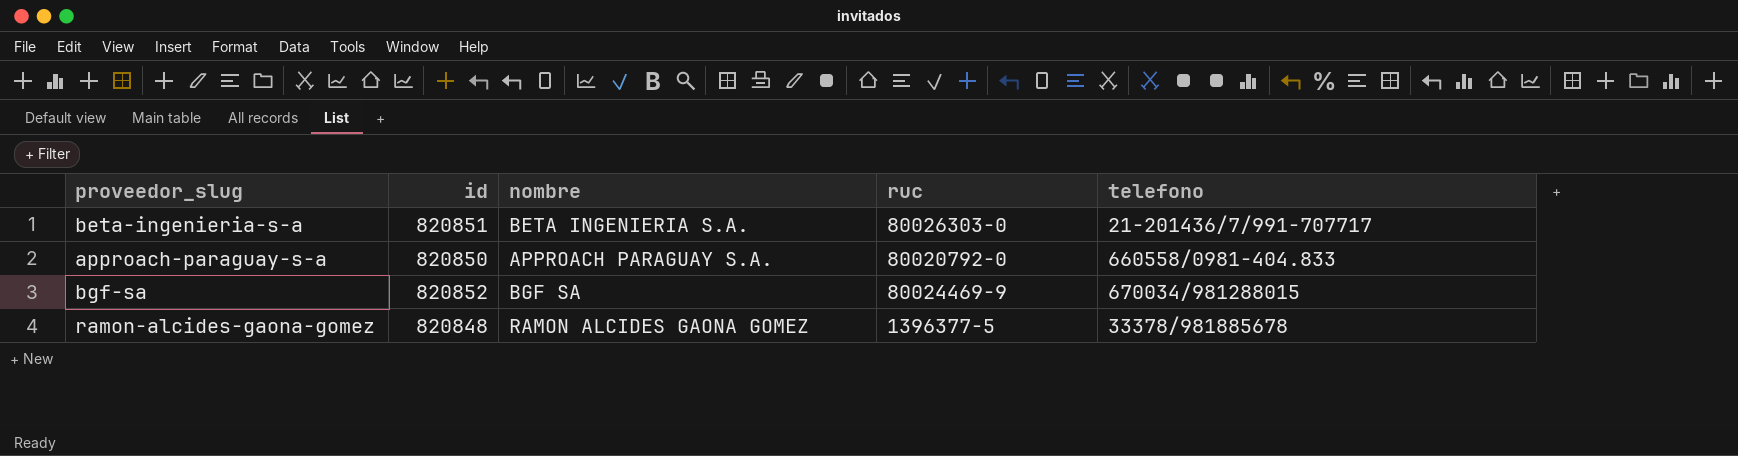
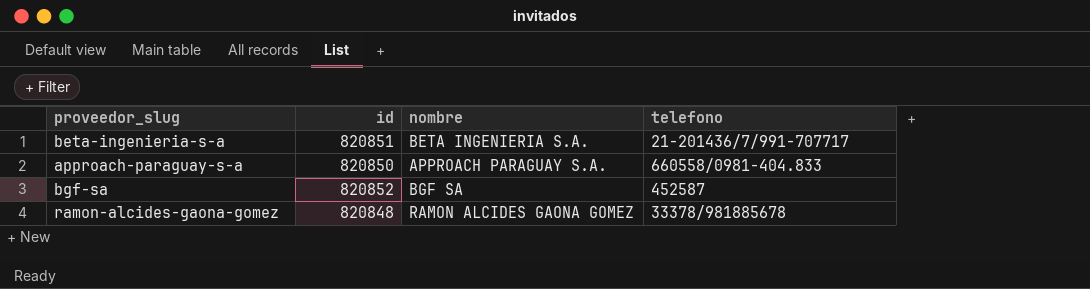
column ruc | position: 4 -> none
bgf-sa | telefono: 670034/981288015 -> 452587

